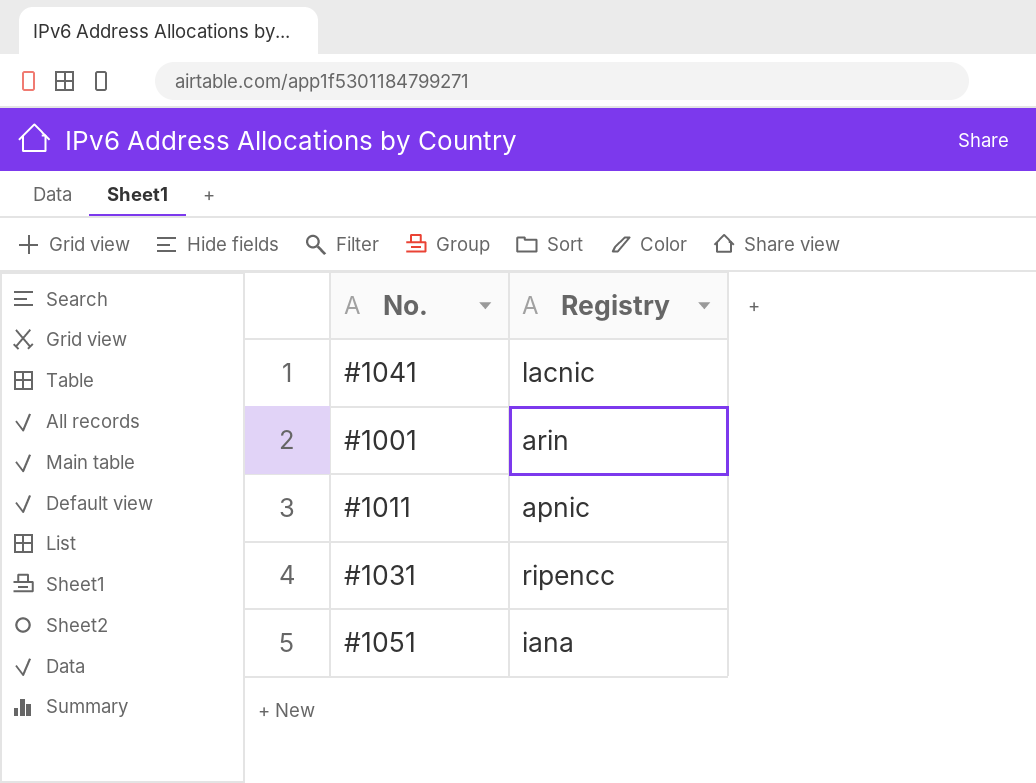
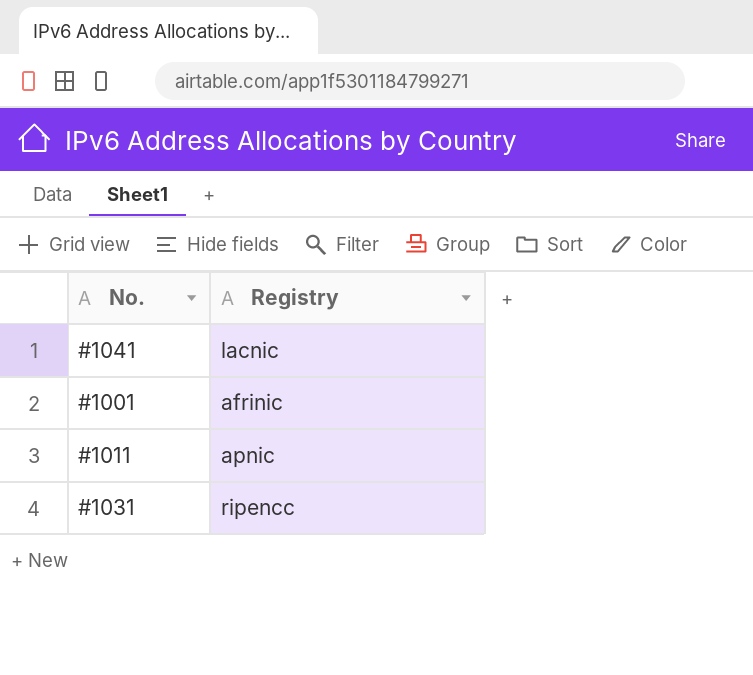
row #1051: iana -> none
#1001 | Registry: arin -> afrinic

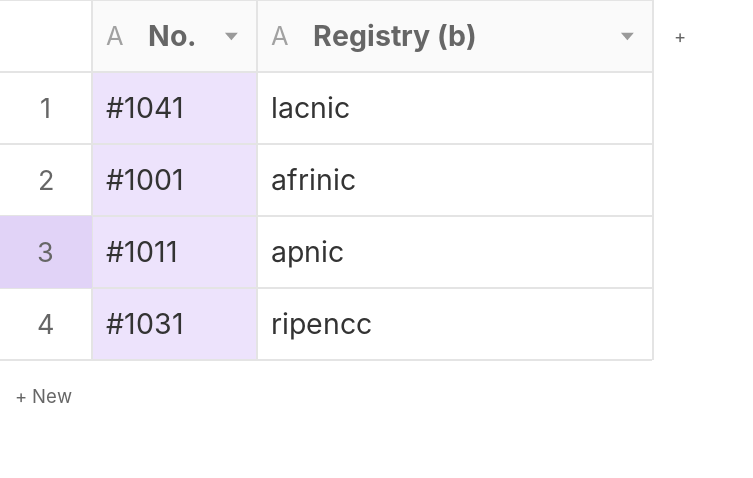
column name: Registry -> Registry (b)

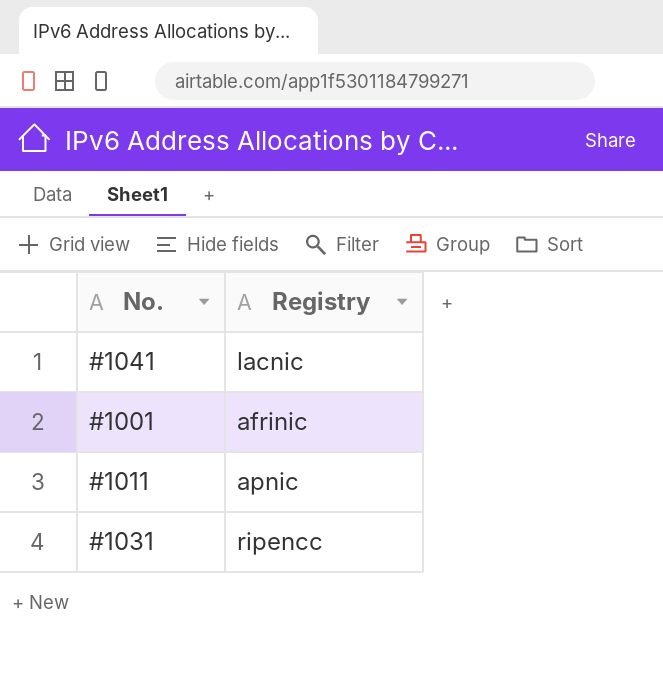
column name: Registry (b) -> Registry

